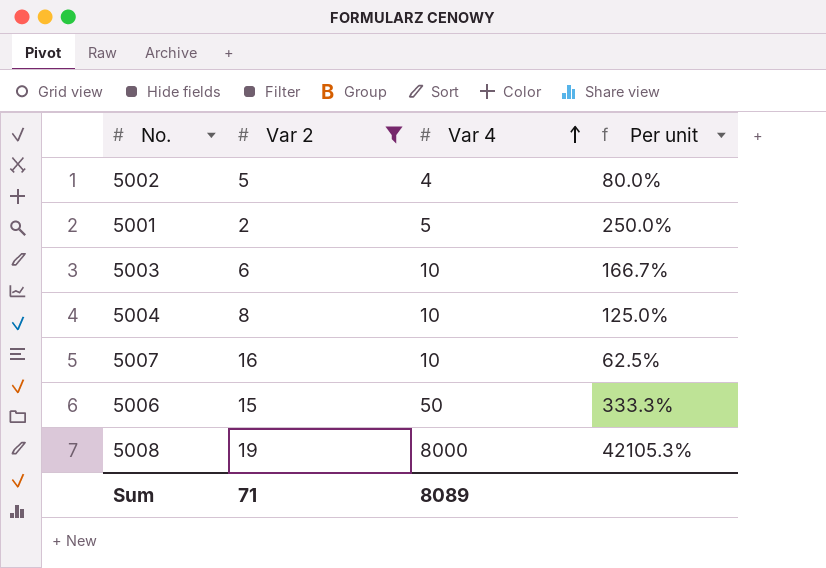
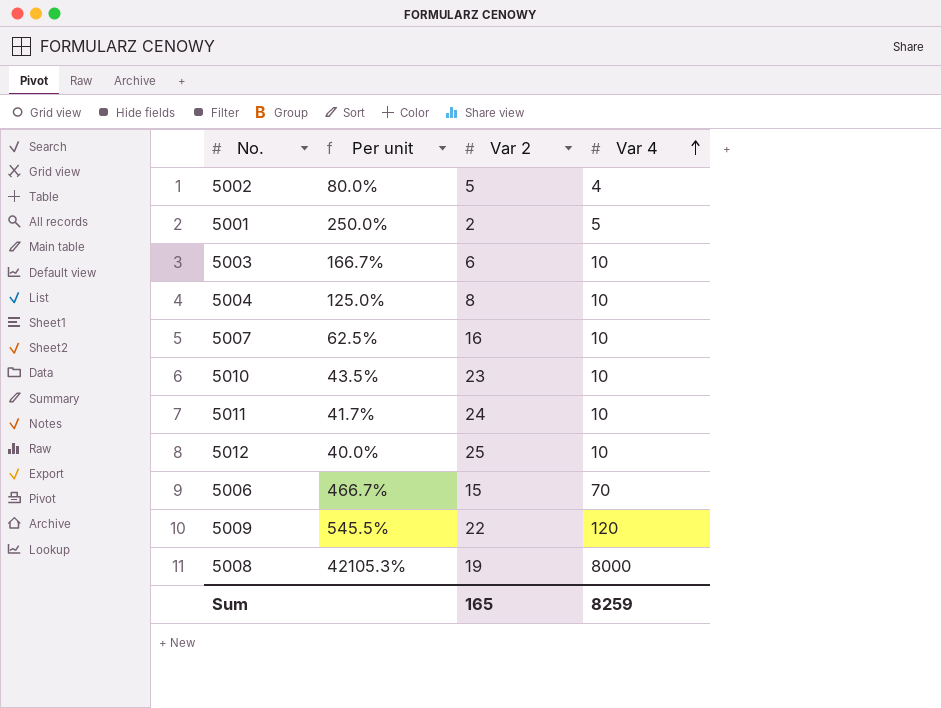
filter: Var 2 <= 19 -> none
column Per unit | position: 4 -> 2
5006 | Per unit: 333.3% -> 466.7%
5006 | Var 4: 50 -> 70
Sum | Var 2: 71 -> 165
Sum | Var 4: 8089 -> 8259

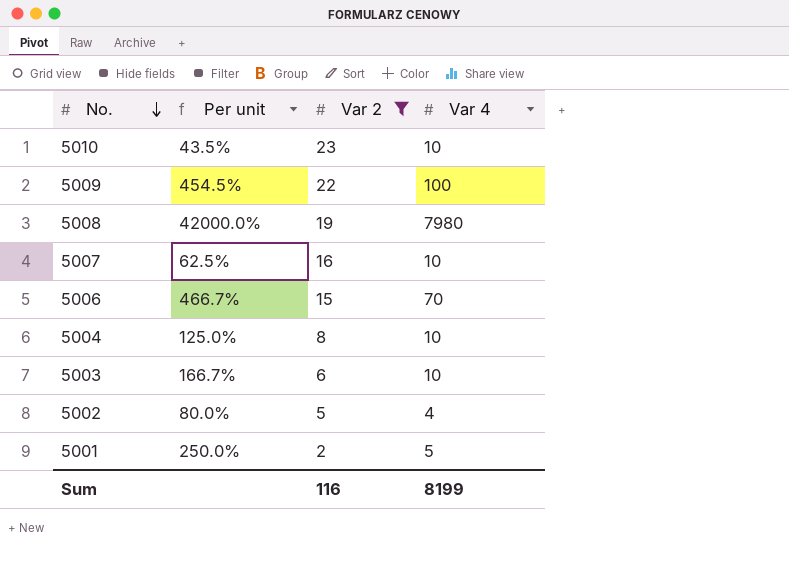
filter: none -> Var 2 <= 23
row order: Var 4 ascending -> No. descending
5009 | Per unit: 545.5% -> 454.5%
5009 | Var 4: 120 -> 100
5008 | Per unit: 42105.3% -> 42000.0%
5008 | Var 4: 8000 -> 7980
Sum | Var 2: 165 -> 116
Sum | Var 4: 8259 -> 8199

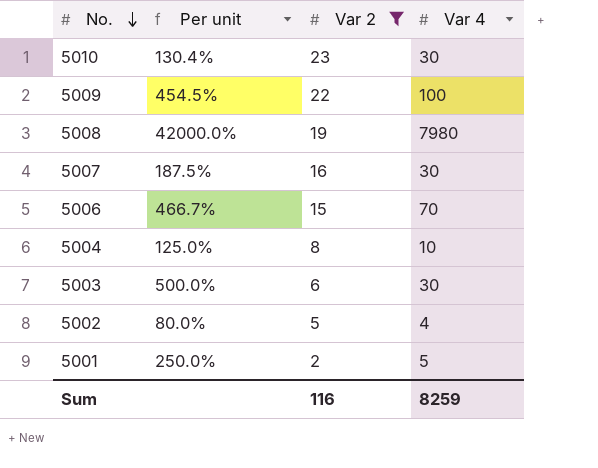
5010 | Per unit: 43.5% -> 130.4%
5010 | Var 4: 10 -> 30
5007 | Per unit: 62.5% -> 187.5%
5007 | Var 4: 10 -> 30
5003 | Per unit: 166.7% -> 500.0%
5003 | Var 4: 10 -> 30
Sum | Var 4: 8199 -> 8259

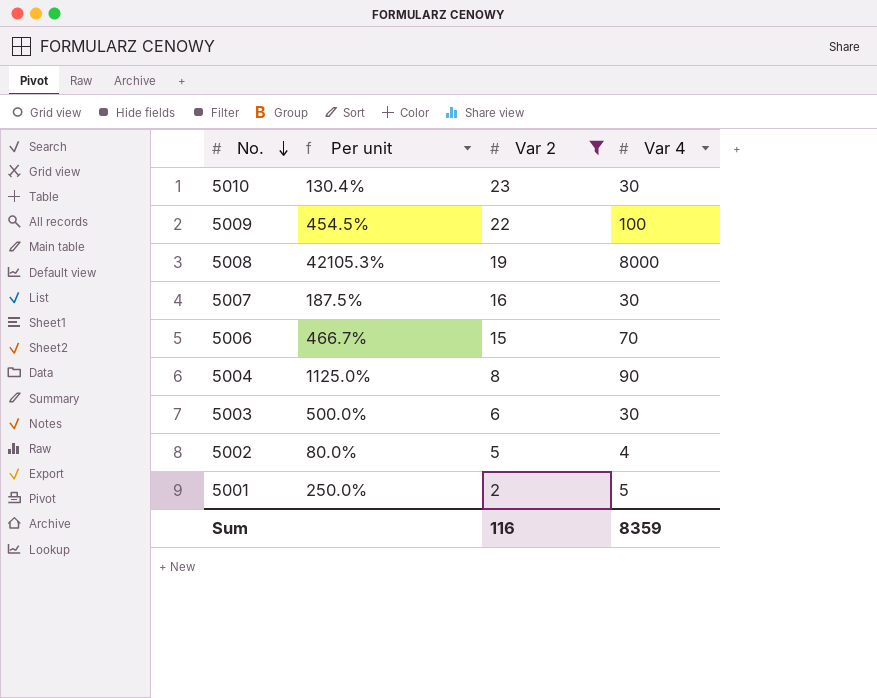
5008 | Per unit: 42000.0% -> 42105.3%
5008 | Var 4: 7980 -> 8000
5004 | Per unit: 125.0% -> 1125.0%
5004 | Var 4: 10 -> 90
Sum | Var 4: 8259 -> 8359

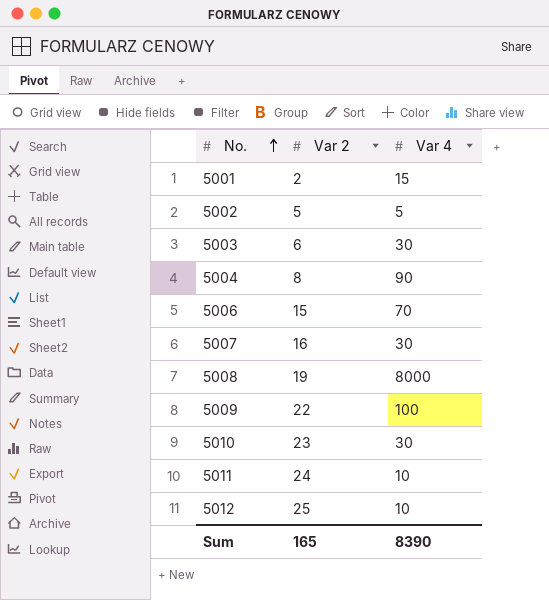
filter: Var 2 <= 23 -> none
row order: No. descending -> No. ascending
column Per unit | formula: [Var 4] / [Var 2] -> none
5001 | Var 4: 5 -> 15
5002 | Var 4: 4 -> 5
Sum | Var 2: 116 -> 165
Sum | Var 4: 8359 -> 8390

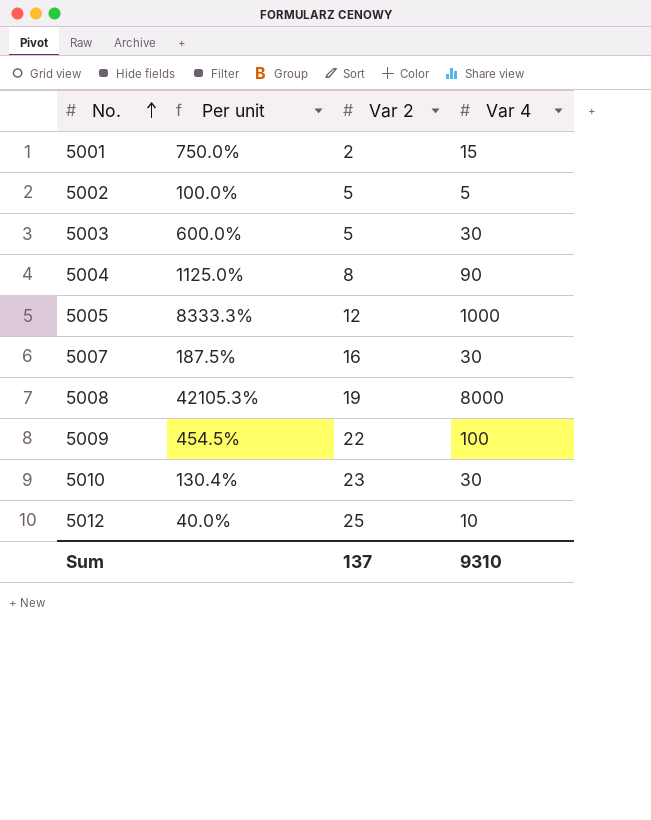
column Per unit | formula: none -> [Var 4] / [Var 2]
row 5006: 15 | 70 -> none
row 5011: 24 | 10 -> none
5003 | Var 2: 6 -> 5
row 5005: none -> 8333.3% | 12 | 1000
Sum | Var 2: 165 -> 137
Sum | Var 4: 8390 -> 9310

